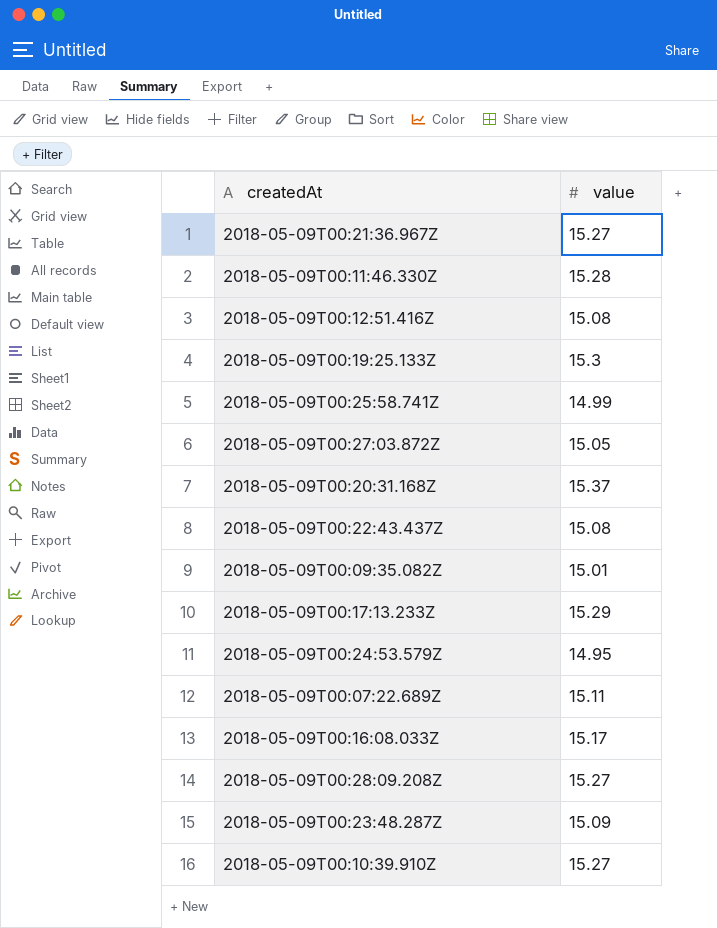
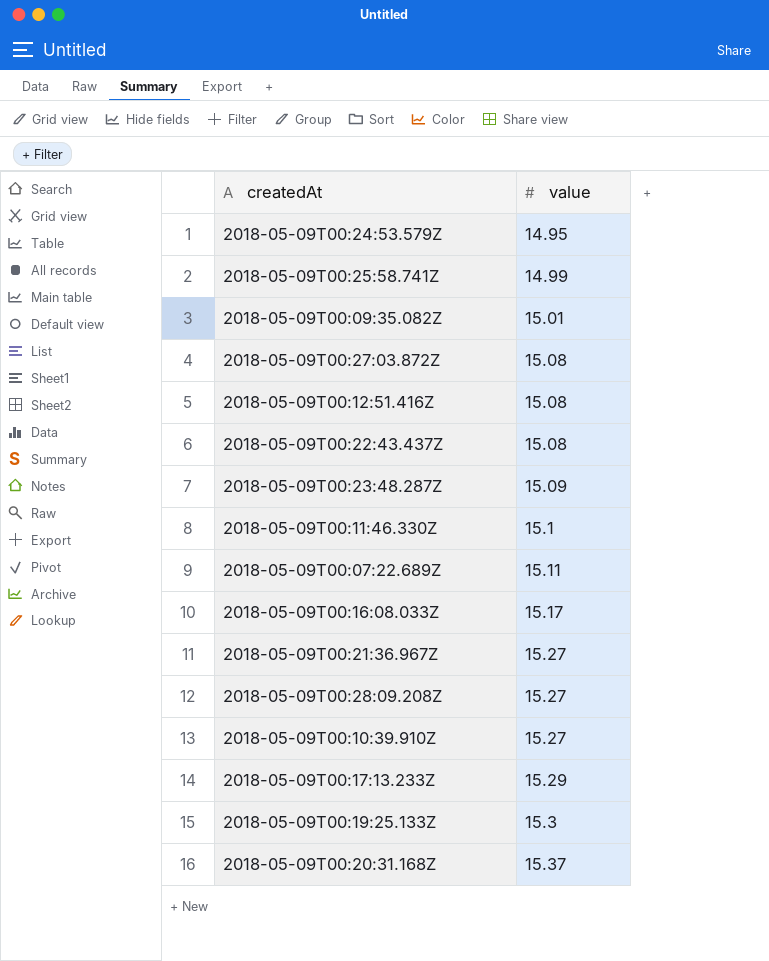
row order: none -> value ascending
2018-05-09T00:27:03.872Z | value: 15.05 -> 15.08
2018-05-09T00:11:46.330Z | value: 15.28 -> 15.1

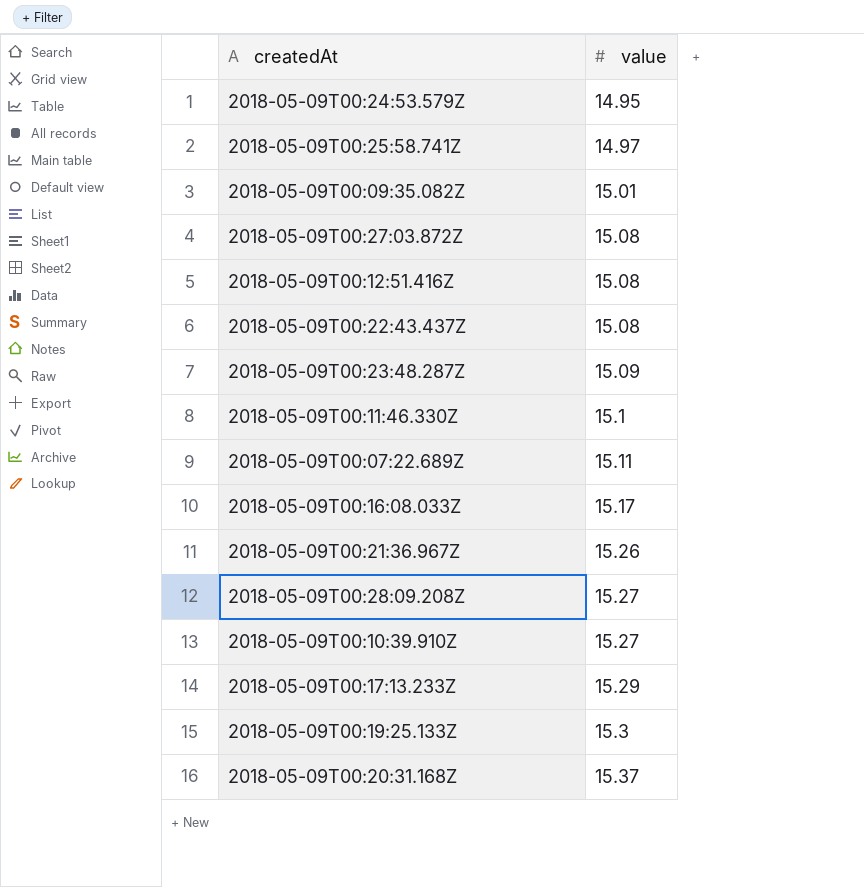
2018-05-09T00:25:58.741Z | value: 14.99 -> 14.97
2018-05-09T00:21:36.967Z | value: 15.27 -> 15.26

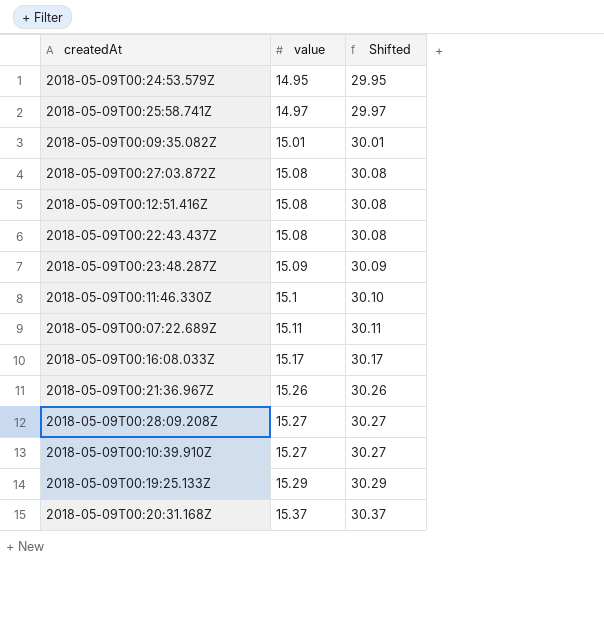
column Shifted | formula: none -> [value] + 15
row 2018-05-09T00:17:13.233Z: 15.29 -> none
2018-05-09T00:19:25.133Z | value: 15.3 -> 15.29

